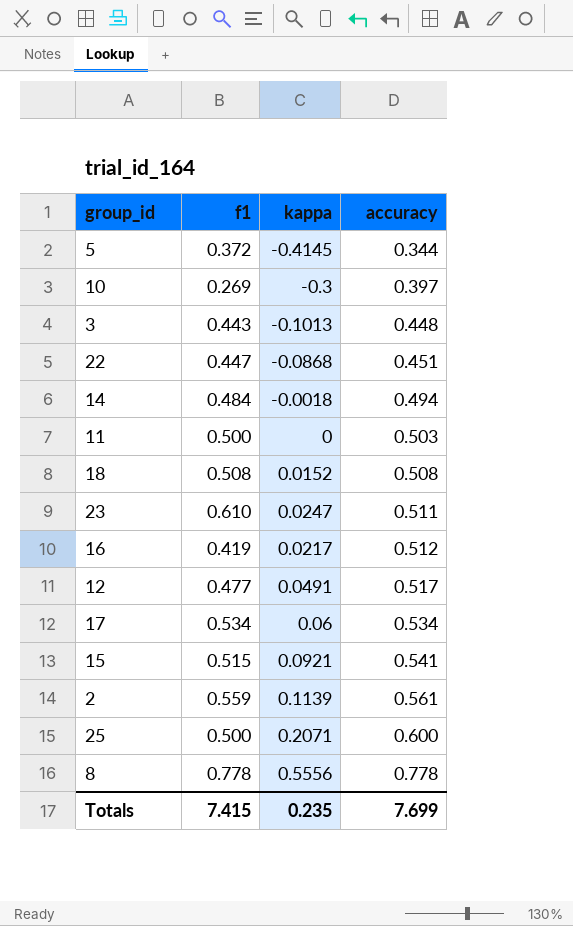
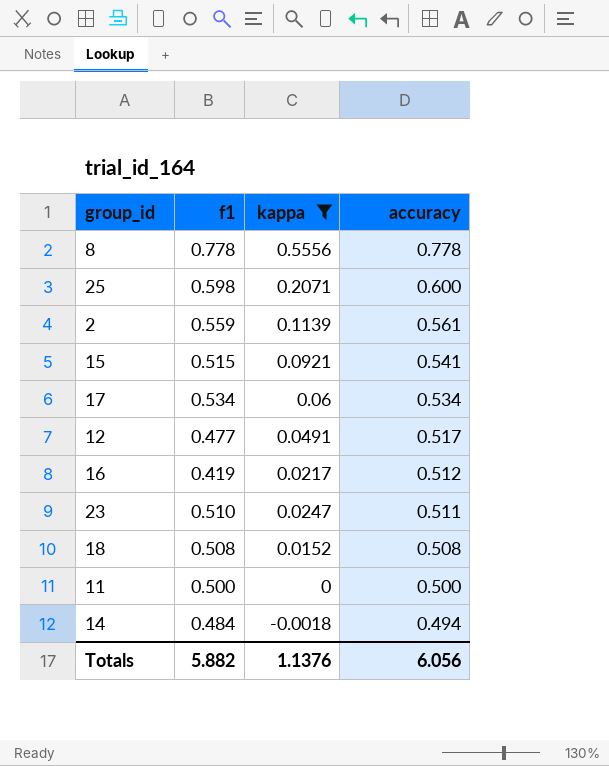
filter: none -> kappa >= -0.0018
row order: accuracy ascending -> accuracy descending
25 | f1: 0.500 -> 0.598
23 | f1: 0.610 -> 0.510
11 | accuracy: 0.503 -> 0.500
Totals | f1: 7.415 -> 5.882
Totals | kappa: 0.235 -> 1.1376
Totals | accuracy: 7.699 -> 6.056

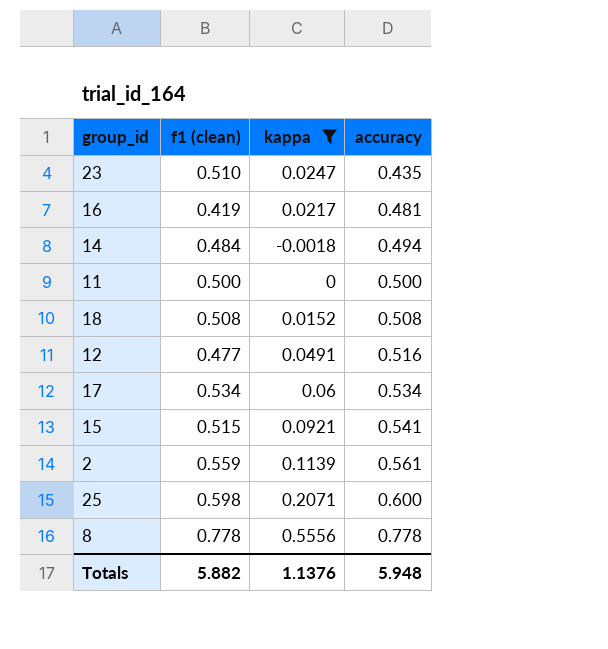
row order: accuracy descending -> accuracy ascending
column name: f1 -> f1 (clean)
23 | accuracy: 0.511 -> 0.435
16 | accuracy: 0.512 -> 0.481
12 | accuracy: 0.517 -> 0.516
Totals | accuracy: 6.056 -> 5.948

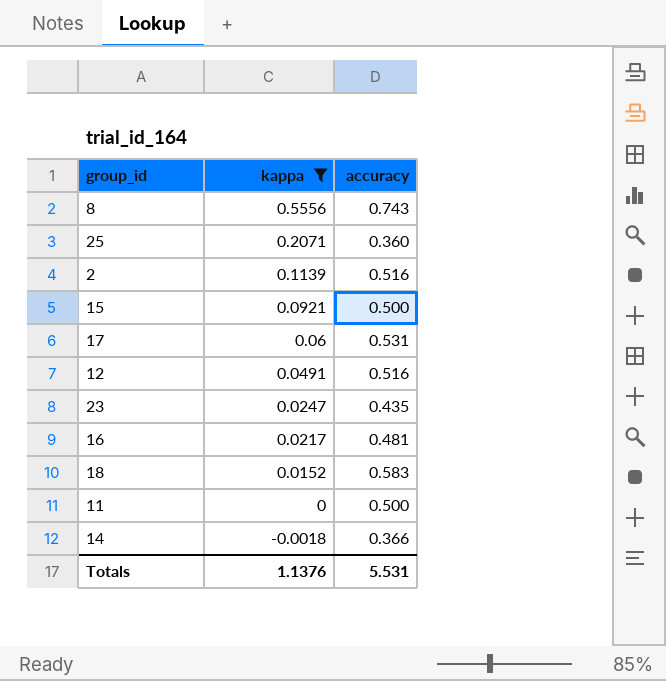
row order: accuracy ascending -> kappa descending
column f1 (clean) | position: 2 -> none
8 | accuracy: 0.778 -> 0.743
25 | accuracy: 0.600 -> 0.360
2 | accuracy: 0.561 -> 0.516
15 | accuracy: 0.541 -> 0.500
17 | accuracy: 0.534 -> 0.531
18 | accuracy: 0.508 -> 0.583
14 | accuracy: 0.494 -> 0.366
Totals | accuracy: 5.948 -> 5.531

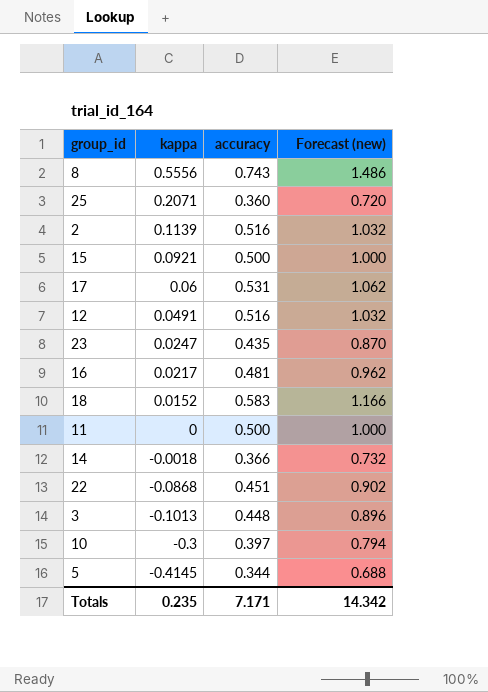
filter: kappa >= -0.0018 -> none
column Forecast (new) | formula: none -> [accuracy] * 2
Totals | kappa: 1.1376 -> 0.235
Totals | accuracy: 5.531 -> 7.171

